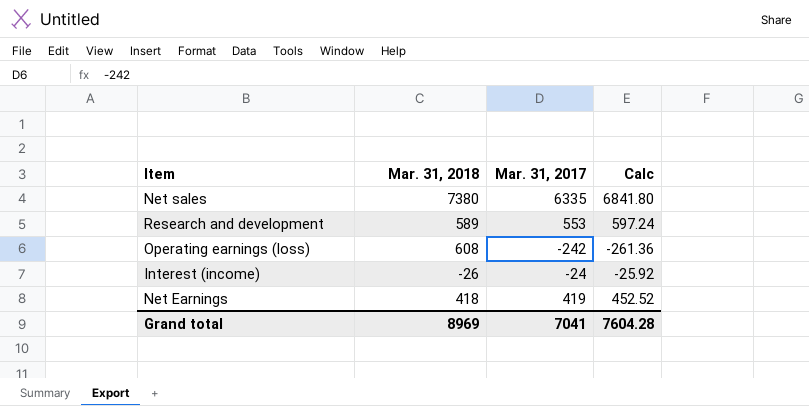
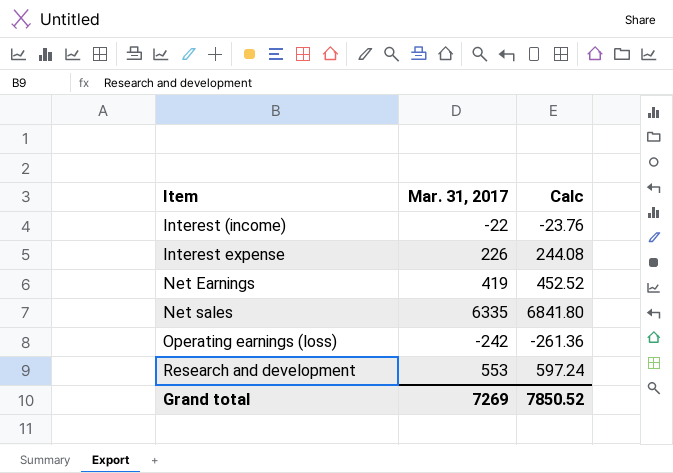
row order: none -> Item ascending
column Mar. 31, 2018 | position: 2 -> none
Interest (income) | Mar. 31, 2017: -24 -> -22
Interest (income) | Calc: -25.92 -> -23.76
row Interest expense: none -> 226 | 244.08
Grand total | Mar. 31, 2017: 7041 -> 7269
Grand total | Calc: 7604.28 -> 7850.52

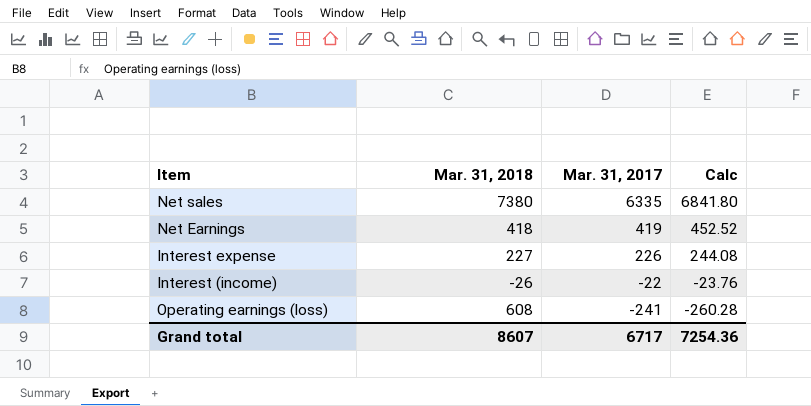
row order: Item ascending -> Mar. 31, 2017 descending
column Mar. 31, 2018 | position: none -> 2
row Research and development: 553 | 597.24 -> none
Operating earnings (loss) | Mar. 31, 2017: -242 -> -241
Operating earnings (loss) | Calc: -261.36 -> -260.28
Grand total | Mar. 31, 2017: 7269 -> 6717
Grand total | Calc: 7850.52 -> 7254.36

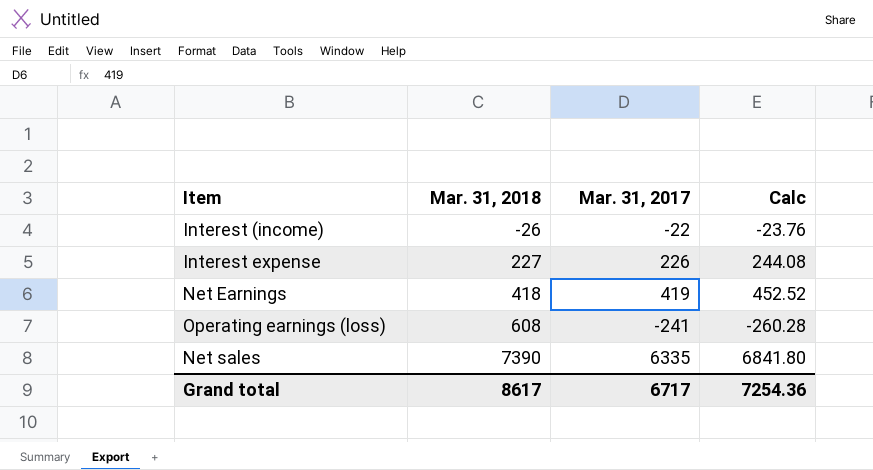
row order: Mar. 31, 2017 descending -> Mar. 31, 2018 ascending
Net sales | Mar. 31, 2018: 7380 -> 7390
Grand total | Mar. 31, 2018: 8607 -> 8617

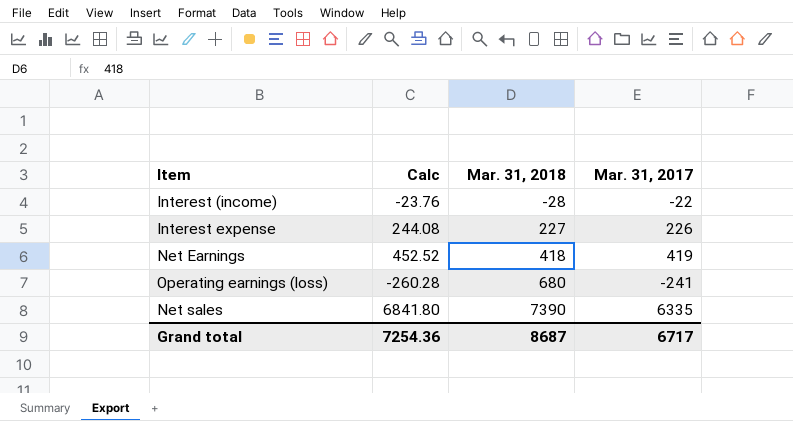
column Calc | position: 4 -> 2
Interest (income) | Mar. 31, 2018: -26 -> -28
Operating earnings (loss) | Mar. 31, 2018: 608 -> 680
Grand total | Mar. 31, 2018: 8617 -> 8687

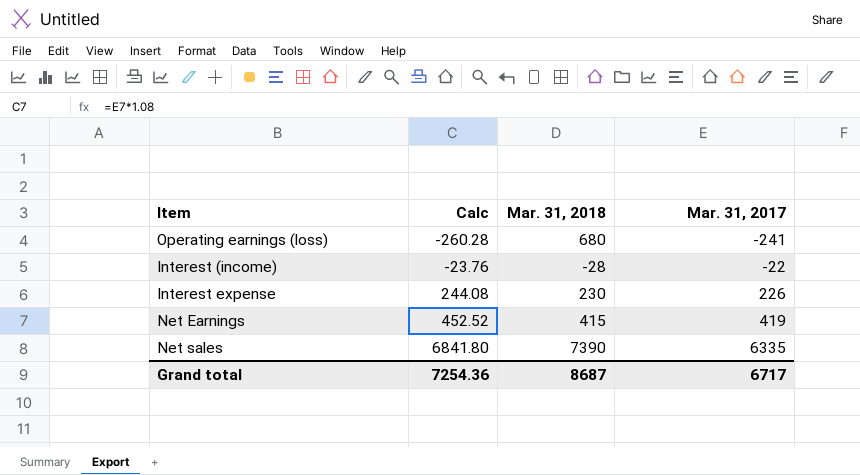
row order: Mar. 31, 2018 ascending -> Calc ascending
Interest expense | Mar. 31, 2018: 227 -> 230
Net Earnings | Mar. 31, 2018: 418 -> 415

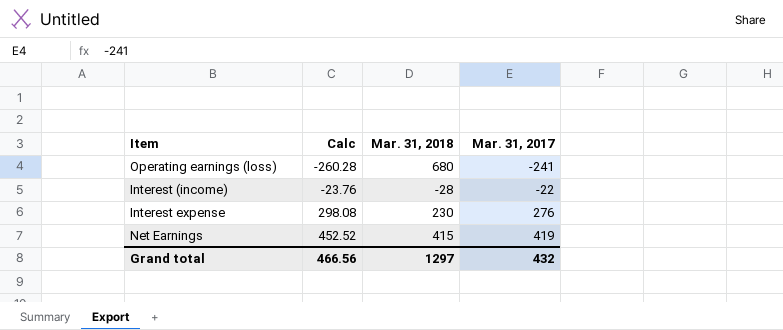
row Net sales: 6841.80 | 7390 | 6335 -> none
Interest expense | Calc: 244.08 -> 298.08
Interest expense | Mar. 31, 2017: 226 -> 276
Grand total | Calc: 7254.36 -> 466.56
Grand total | Mar. 31, 2018: 8687 -> 1297
Grand total | Mar. 31, 2017: 6717 -> 432

